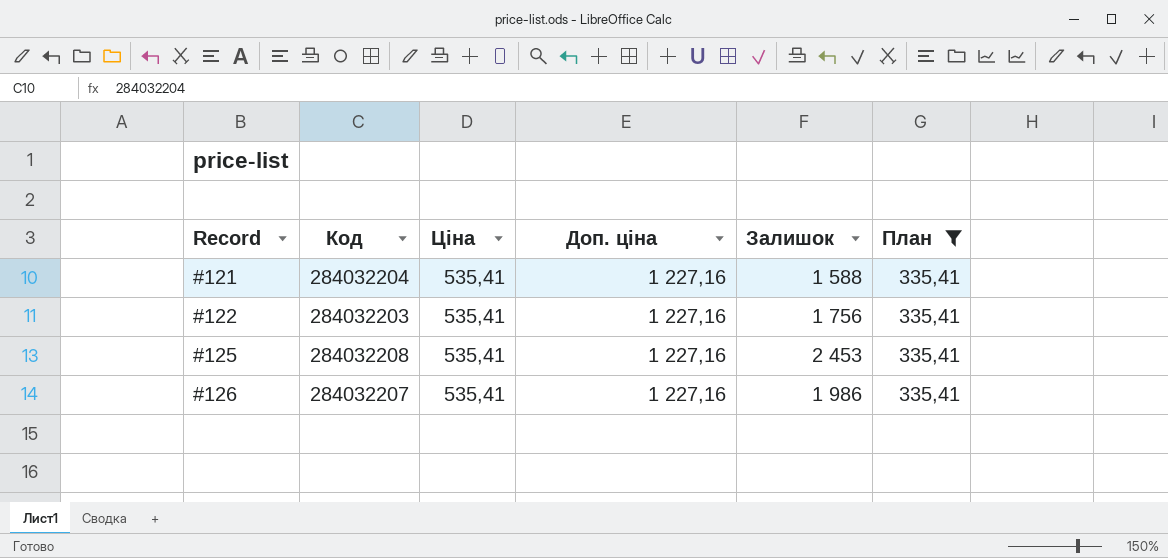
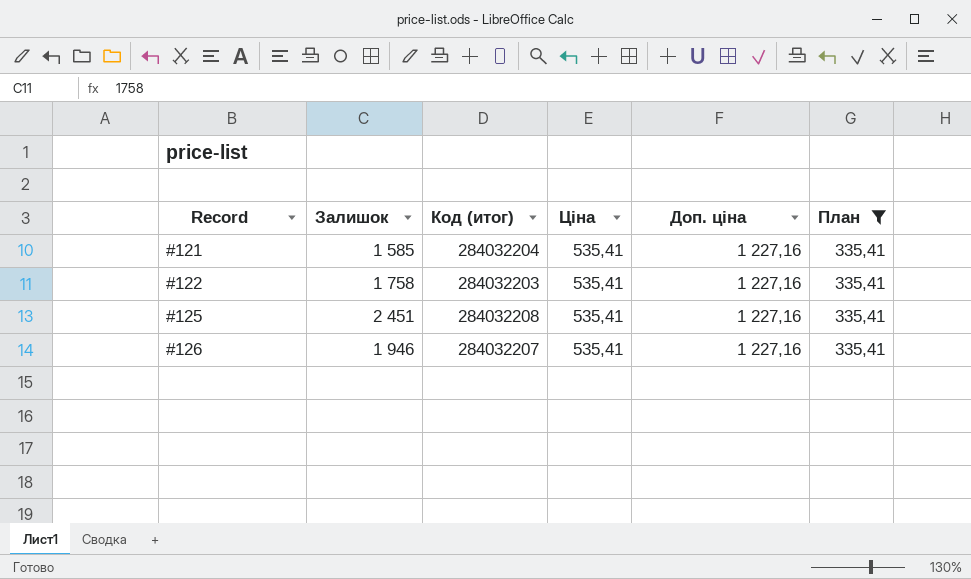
column Залишок | position: 5 -> 2
column name: Код -> Код (итог)
#121 | Залишок: 1 588 -> 1 585
#122 | Залишок: 1 756 -> 1 758
#125 | Залишок: 2 453 -> 2 451
#126 | Залишок: 1 986 -> 1 946

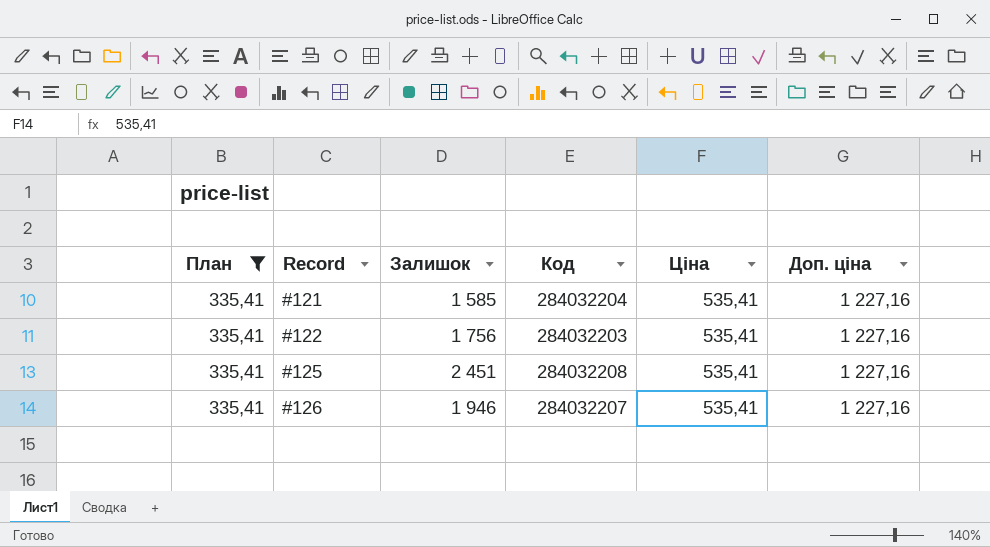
column План | position: 6 -> 1
column name: Код (итог) -> Код
#122 | Залишок: 1 758 -> 1 756

